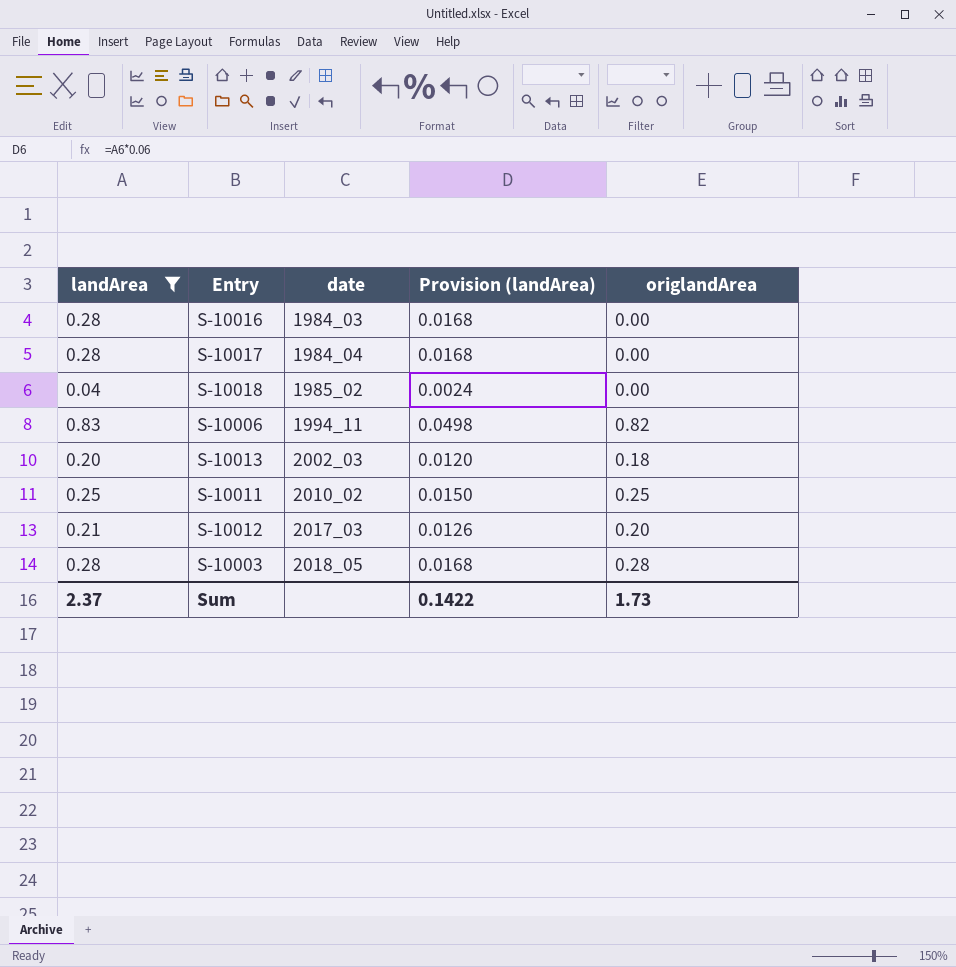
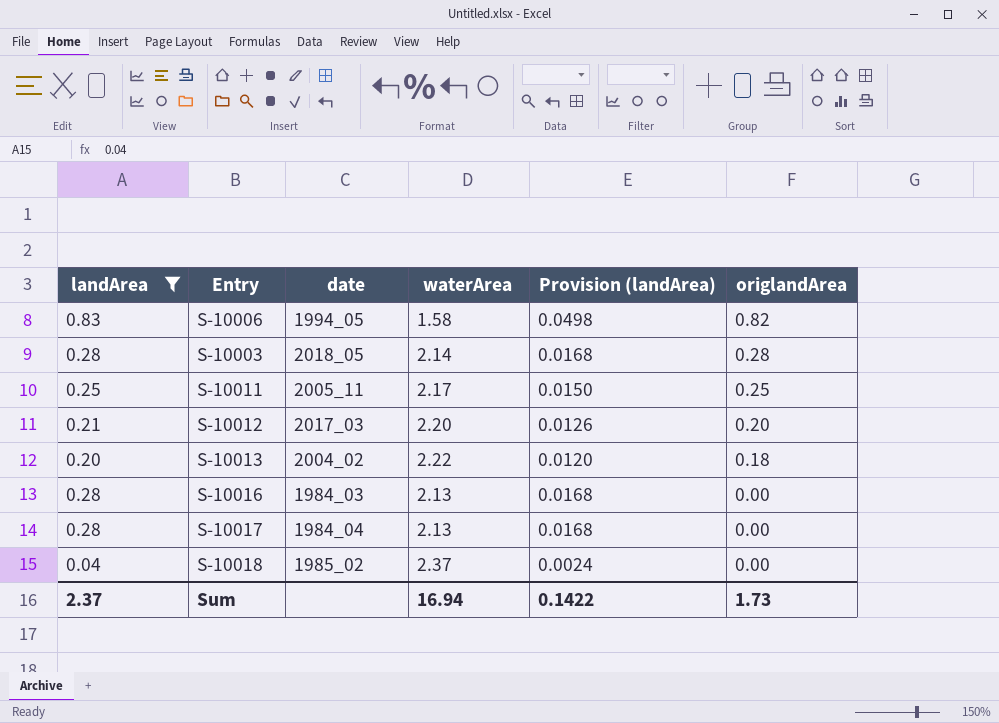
row order: date ascending -> origlandArea descending
column waterArea | position: none -> 4
S-10006 | date: 1994_11 -> 1994_05
S-10011 | date: 2010_02 -> 2005_11
S-10013 | date: 2002_03 -> 2004_02

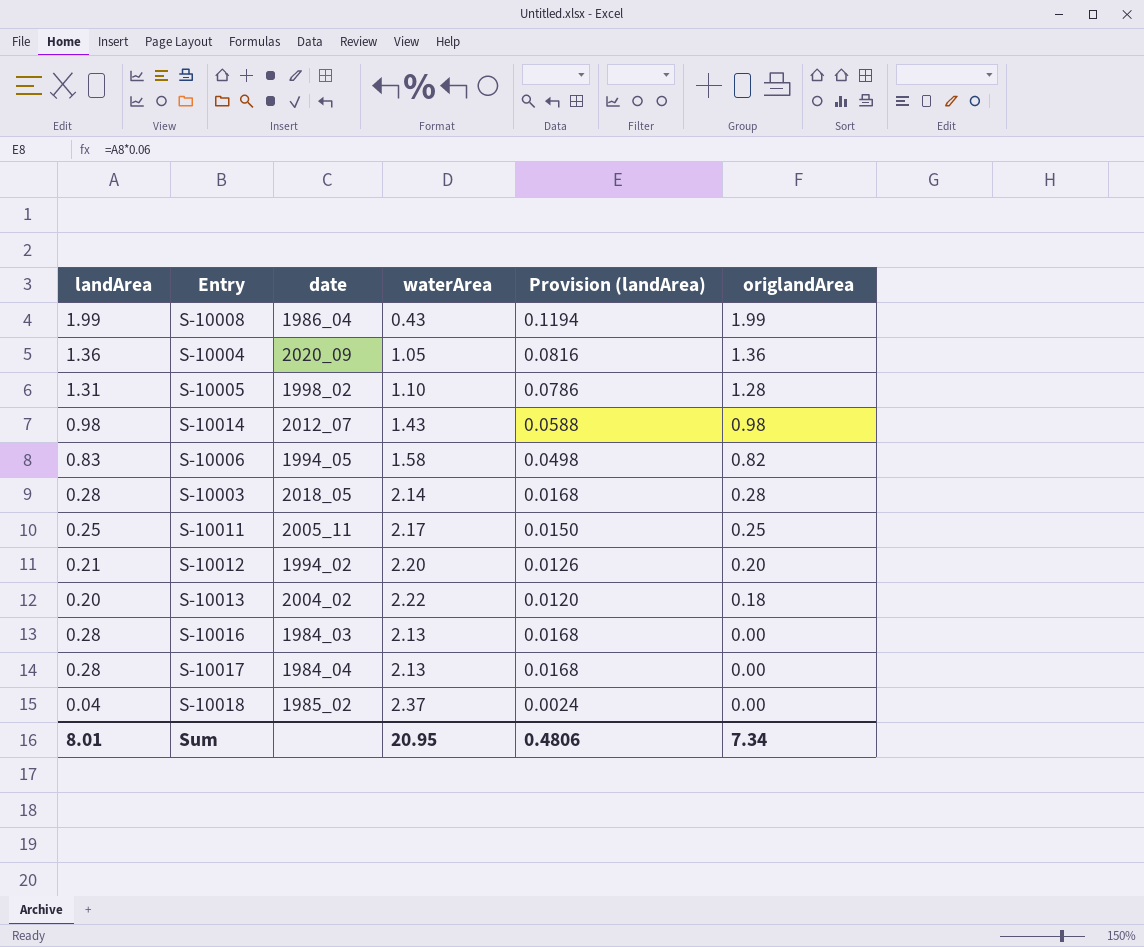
filter: landArea <= 0.83 -> none
S-10012 | date: 2017_03 -> 1994_02
Sum | landArea: 2.37 -> 8.01
Sum | waterArea: 16.94 -> 20.95
Sum | Provision (landArea): 0.1422 -> 0.4806
Sum | origlandArea: 1.73 -> 7.34

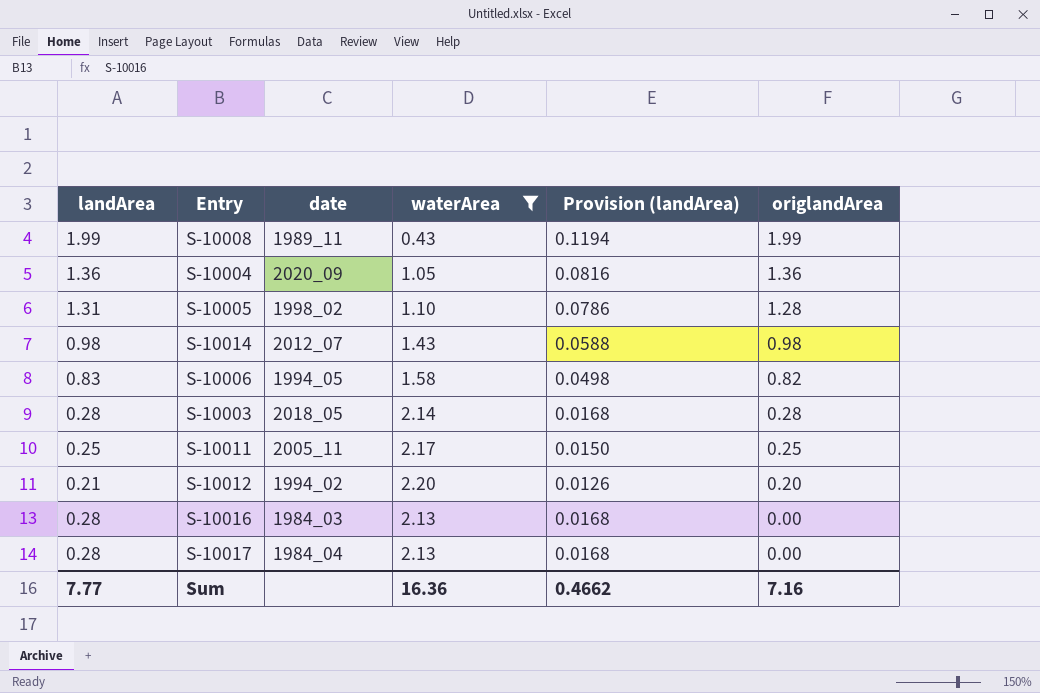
filter: none -> waterArea <= 2.20
S-10008 | date: 1986_04 -> 1989_11
Sum | landArea: 8.01 -> 7.77
Sum | waterArea: 20.95 -> 16.36
Sum | Provision (landArea): 0.4806 -> 0.4662
Sum | origlandArea: 7.34 -> 7.16

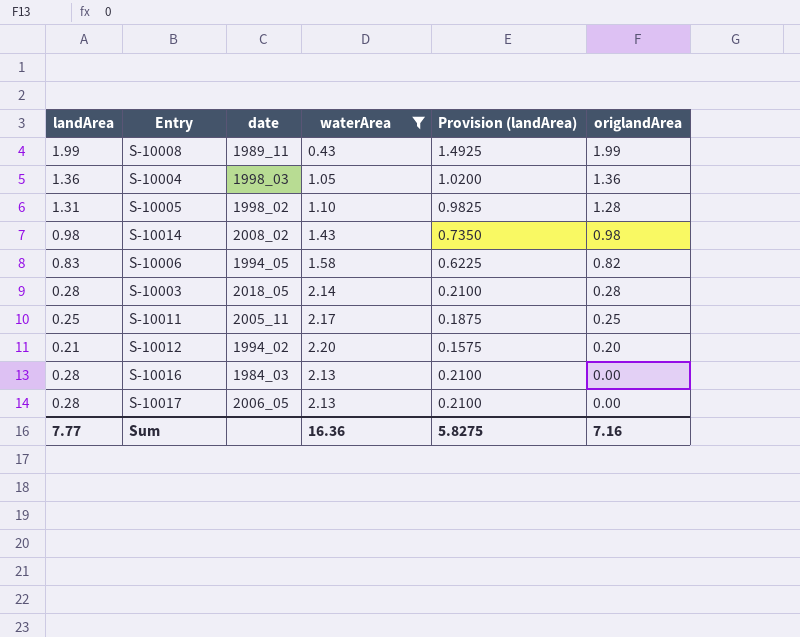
column Provision (landArea) | formula: [landArea] * 0.06 -> [landArea] * 0.75
S-10004 | date: 2020_09 -> 1998_03
S-10014 | date: 2012_07 -> 2008_02
S-10017 | date: 1984_04 -> 2006_05
Sum | Provision (landArea): 0.4662 -> 5.8275

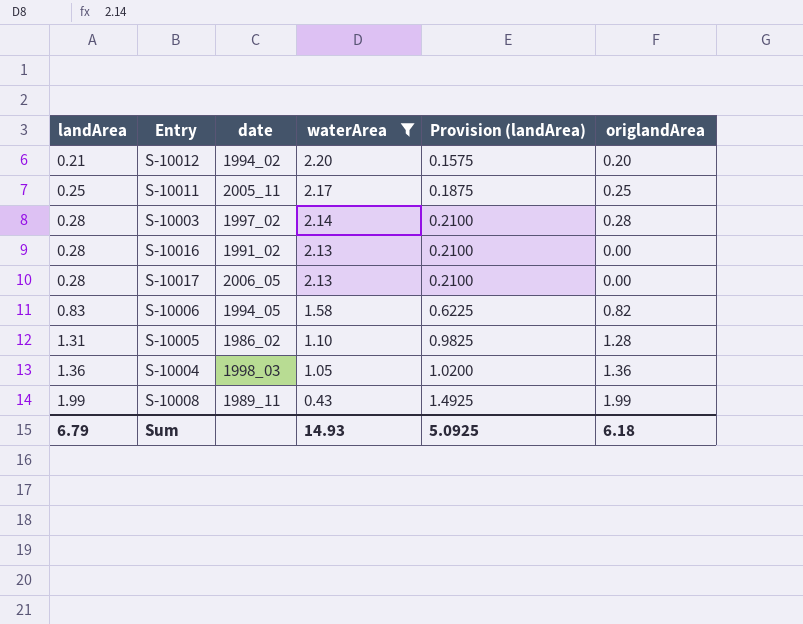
row order: origlandArea descending -> landArea ascending
row S-10014: 0.98 | 2008_02 | 1.43 | 0.7350 | 0.98 -> none
S-10003 | date: 2018_05 -> 1997_02
S-10016 | date: 1984_03 -> 1991_02
S-10005 | date: 1998_02 -> 1986_02
Sum | landArea: 7.77 -> 6.79
Sum | waterArea: 16.36 -> 14.93
Sum | Provision (landArea): 5.8275 -> 5.0925
Sum | origlandArea: 7.16 -> 6.18

